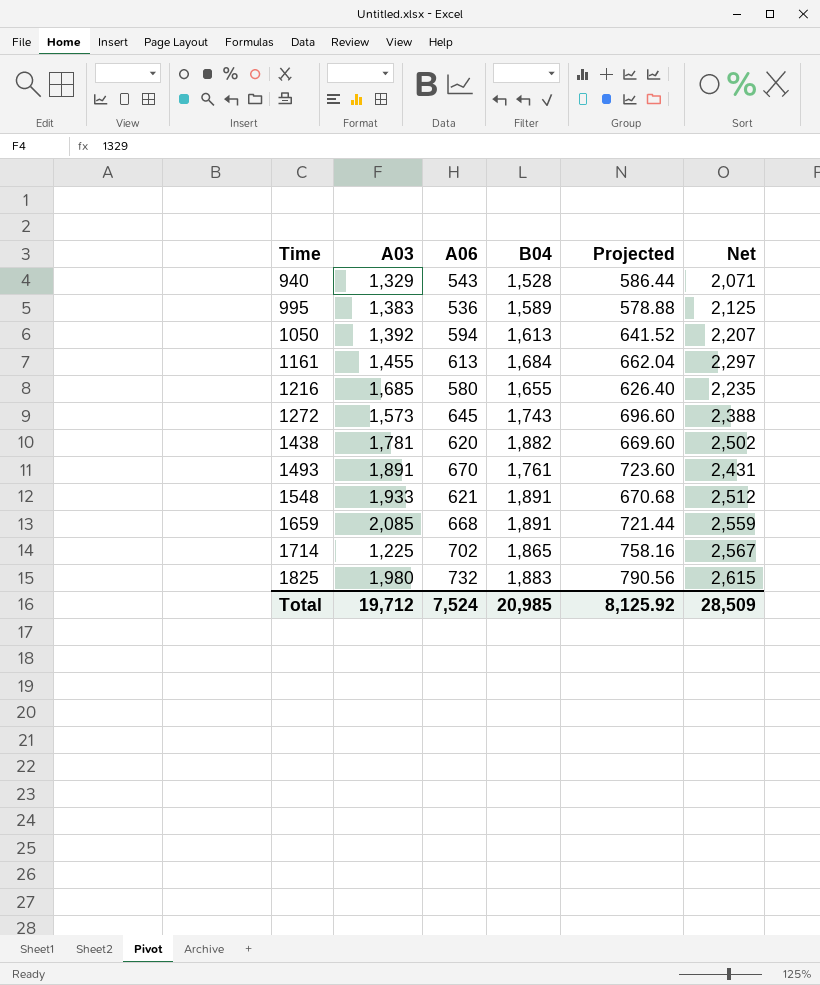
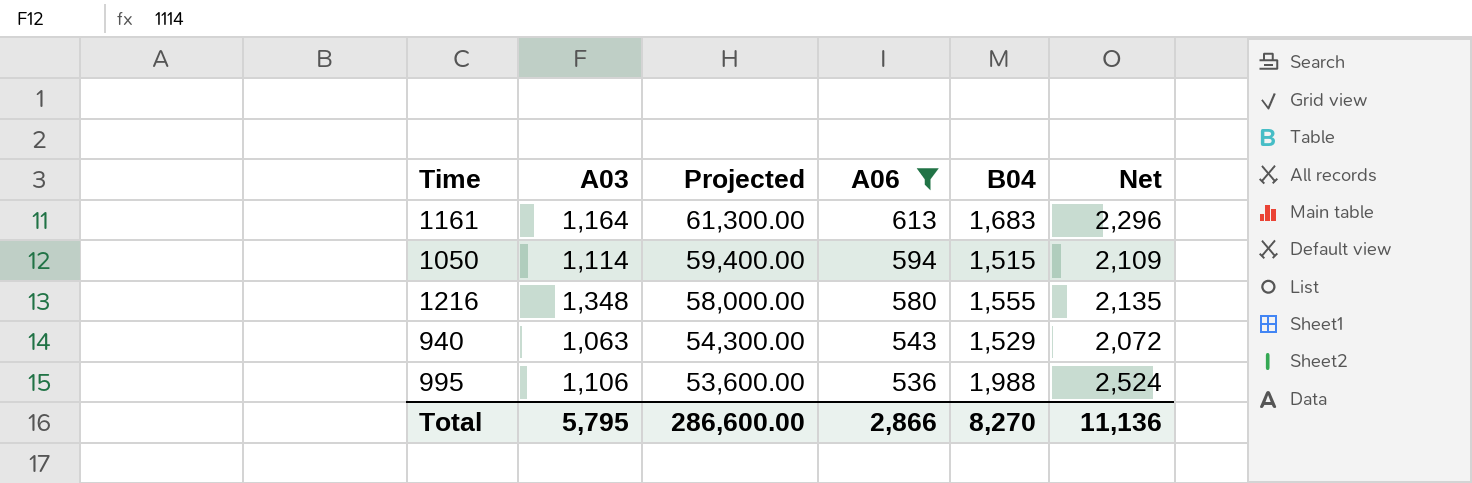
filter: none -> A06 <= 613
row order: Time ascending -> Projected descending
column Projected | formula: [A06] * 1.08 -> [A06] * 100
column Projected | position: 5 -> 3
1161 | A03: 1,455 -> 1,164
1161 | B04: 1,684 -> 1,683
1161 | Net: 2,297 -> 2,296
1050 | A03: 1,392 -> 1,114
1050 | B04: 1,613 -> 1,515
1050 | Net: 2,207 -> 2,109
1216 | A03: 1,685 -> 1,348
1216 | B04: 1,655 -> 1,555
1216 | Net: 2,235 -> 2,135
940 | A03: 1,329 -> 1,063
940 | B04: 1,528 -> 1,529
940 | Net: 2,071 -> 2,072
995 | A03: 1,383 -> 1,106
995 | B04: 1,589 -> 1,988
995 | Net: 2,125 -> 2,524
Total | A03: 19,712 -> 5,795
Total | Projected: 8,125.92 -> 286,600.00
Total | A06: 7,524 -> 2,866
Total | B04: 20,985 -> 8,270
Total | Net: 28,509 -> 11,136

